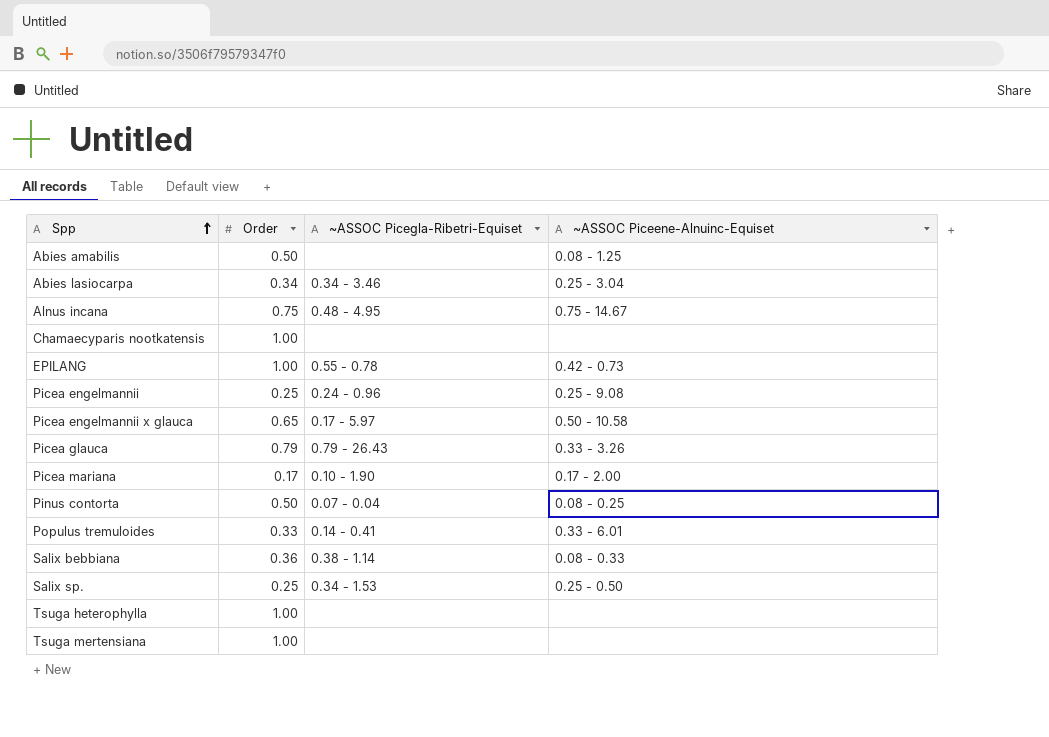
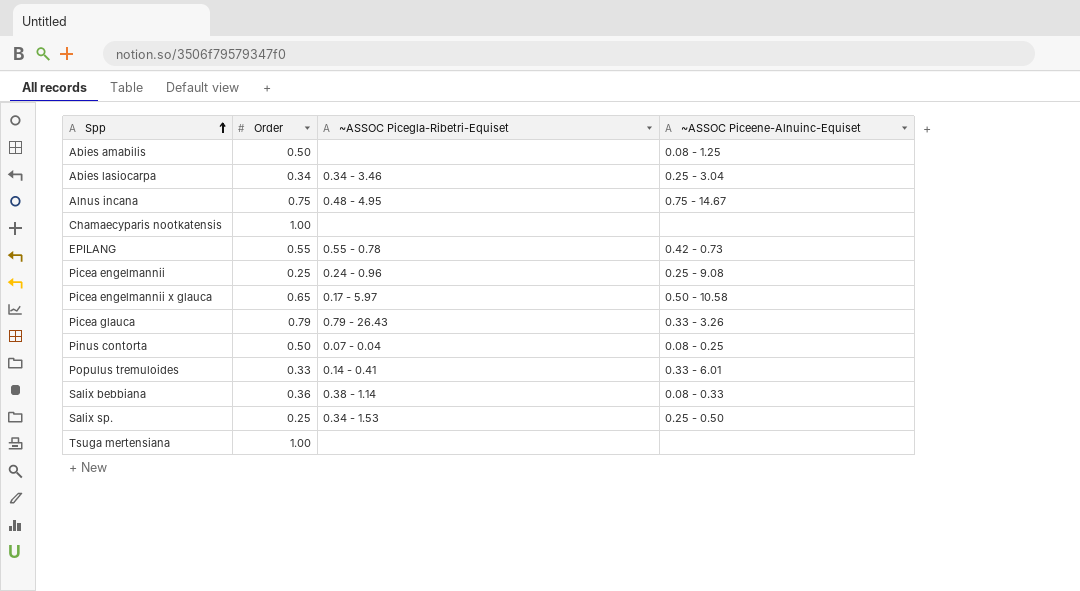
row Picea mariana: 0.17 | 0.10 - 1.90 | 0.17 - 2.00 -> none
row Tsuga heterophylla: 1.00 | none | none -> none
EPILANG | Order: 1.00 -> 0.55

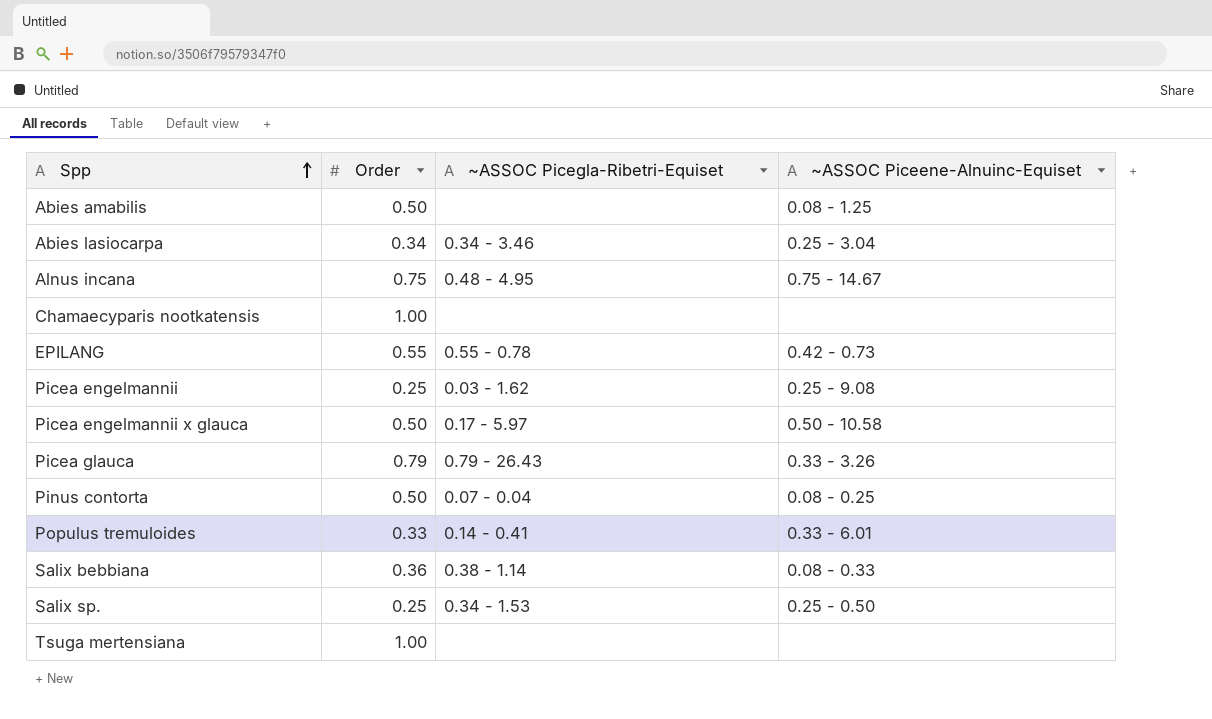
Picea engelmannii | ~ASSOC Picegla-Ribetri-Equiset: 0.24 - 0.96 -> 0.03 - 1.62
Picea engelmannii x glauca | Order: 0.65 -> 0.50

